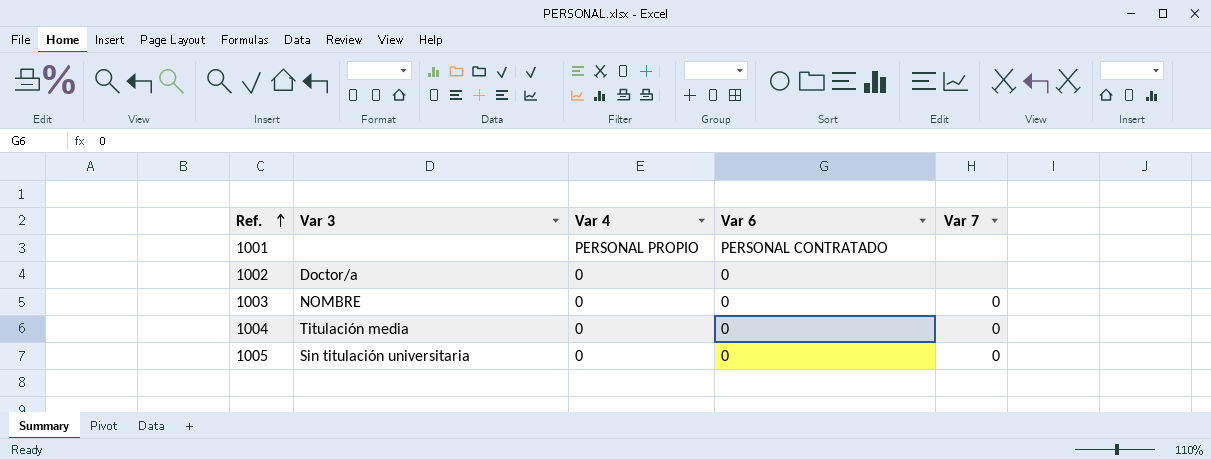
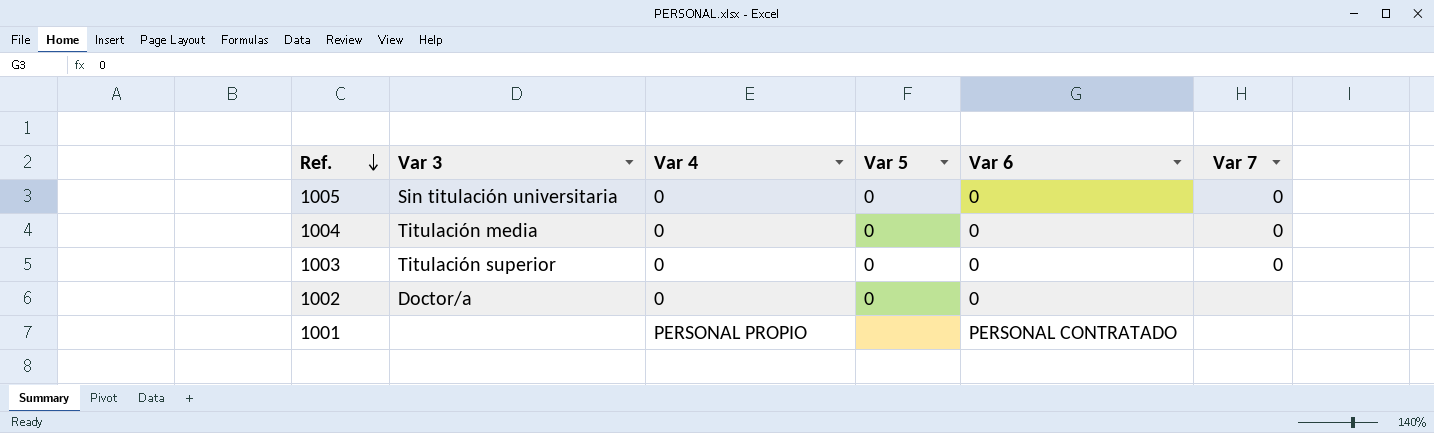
row order: Ref. ascending -> Ref. descending
column Var 5 | position: none -> 4
1003 | Var 3: NOMBRE -> Titulación superior

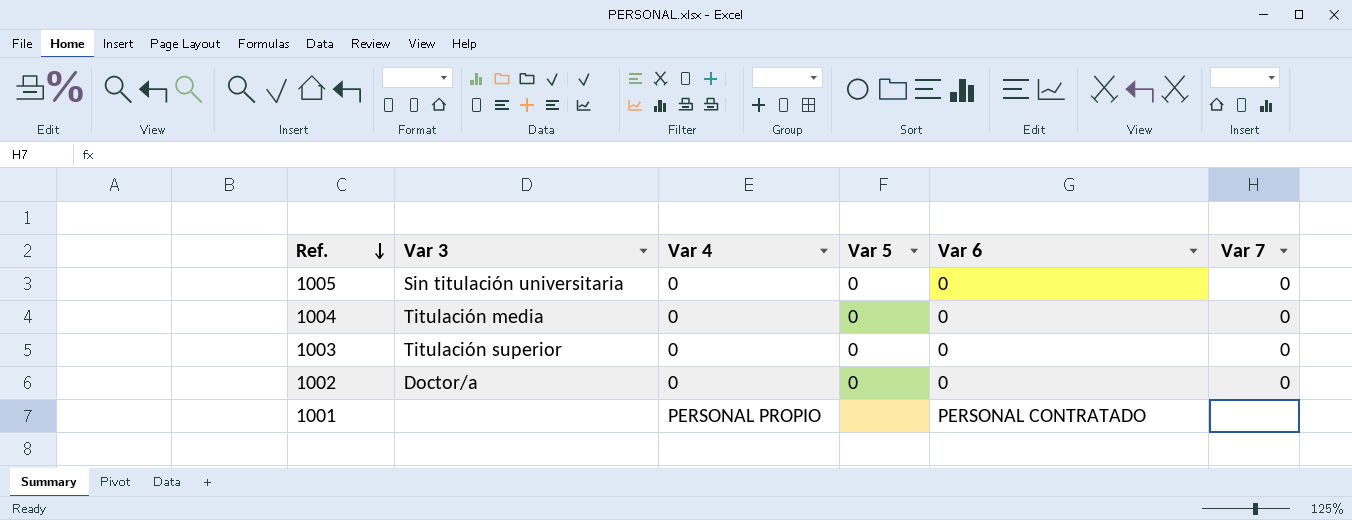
1002 | Var 7: none -> 0

